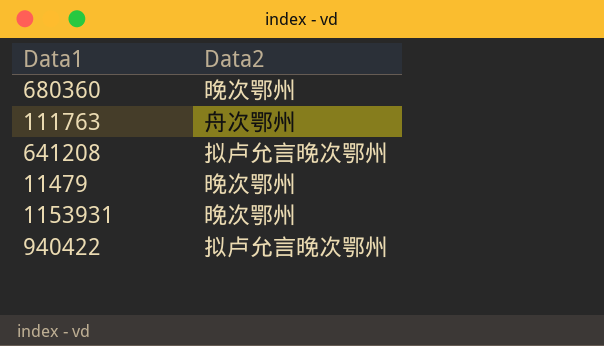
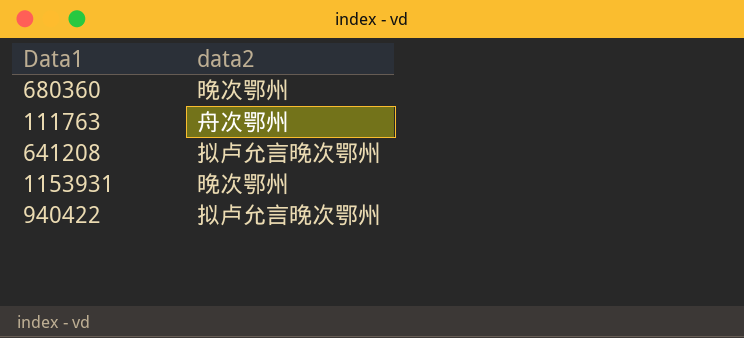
column name: Data2 -> data2
row 11479: 晚次鄂州 -> none

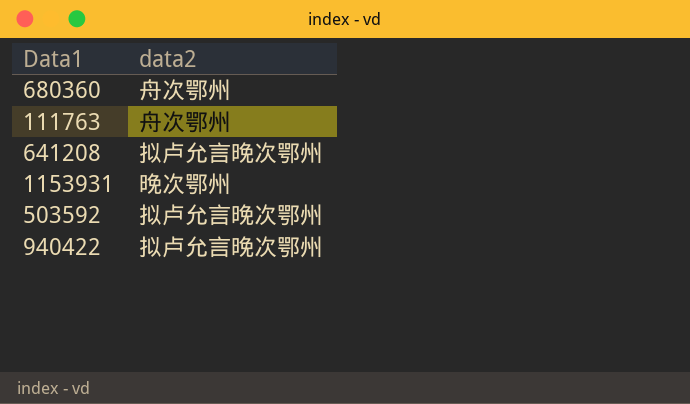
680360 | data2: 晚次鄂州 -> 舟次鄂州
row 503592: none -> 拟卢允言晚次鄂州

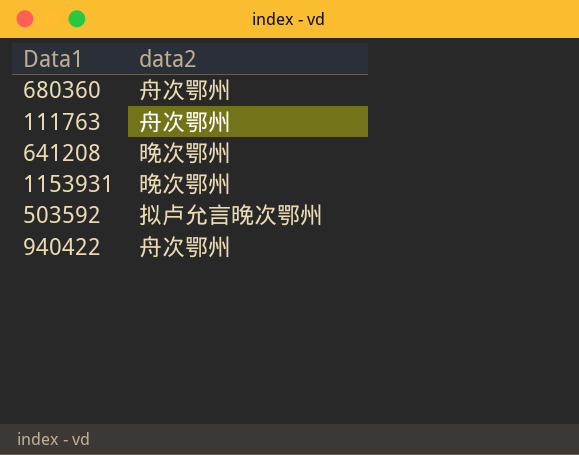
641208 | data2: 拟卢允言晚次鄂州 -> 晚次鄂州
940422 | data2: 拟卢允言晚次鄂州 -> 舟次鄂州

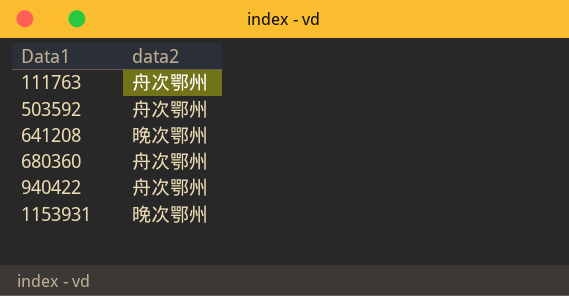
row order: none -> Data1 ascending
503592 | data2: 拟卢允言晚次鄂州 -> 舟次鄂州

